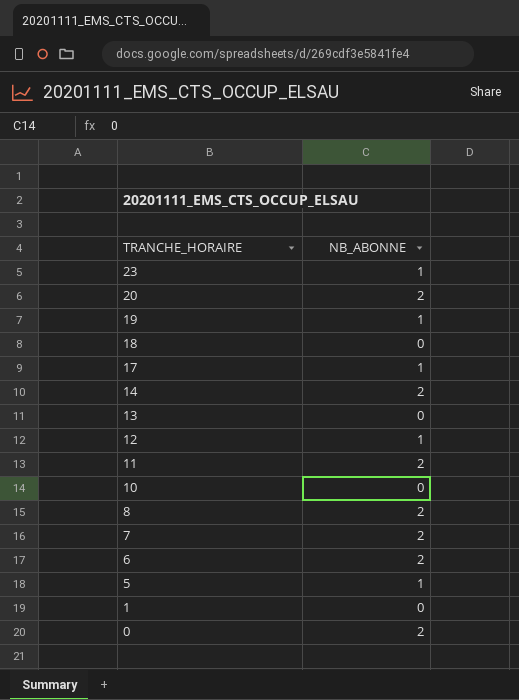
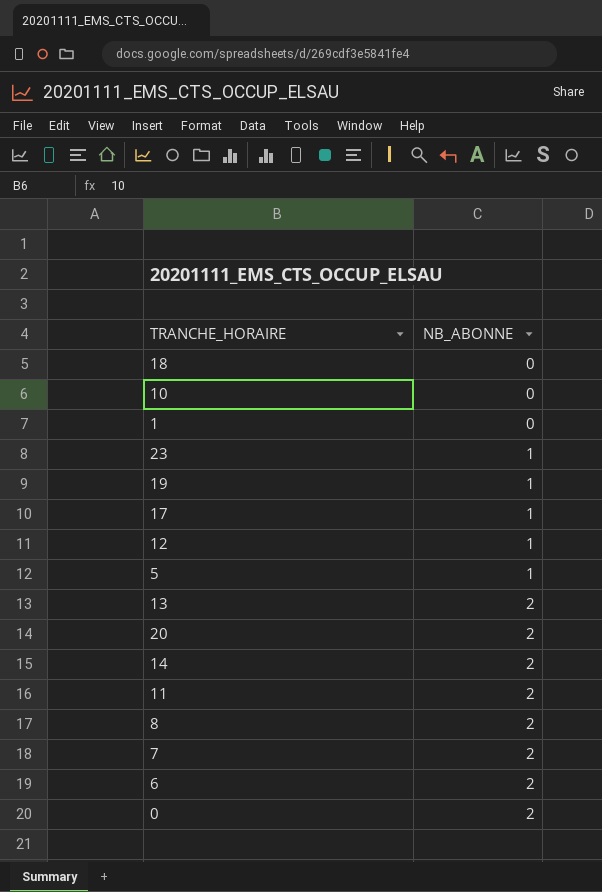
row order: TRANCHE_HORAIRE descending -> NB_ABONNE ascending
13 | NB_ABONNE: 0 -> 2

